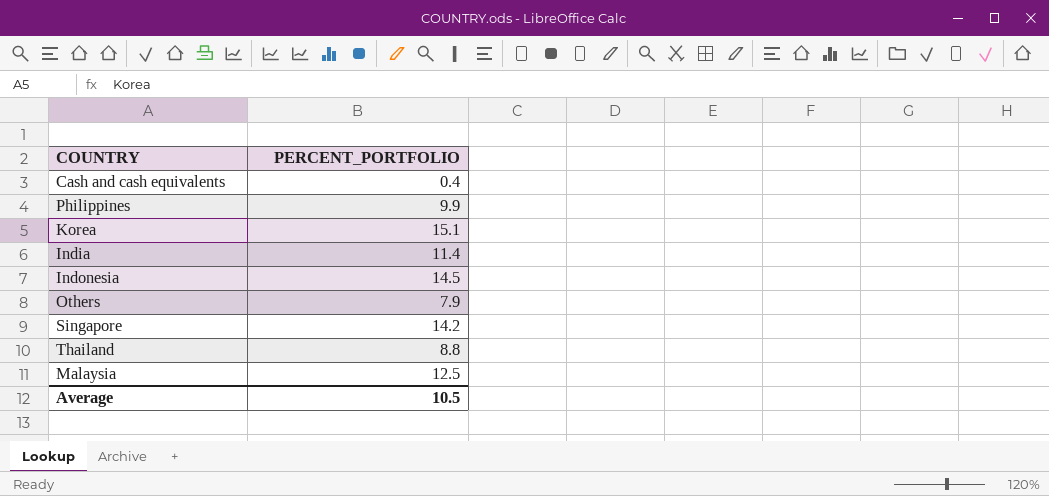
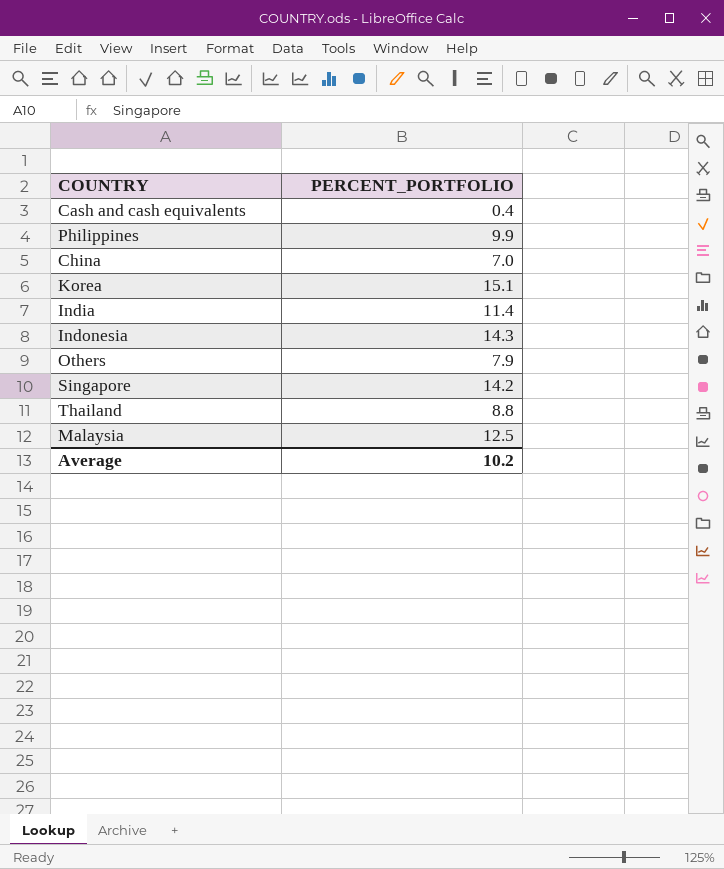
row China: none -> 7.0
Indonesia | PERCENT_PORTFOLIO: 14.5 -> 14.3
Average | PERCENT_PORTFOLIO: 10.5 -> 10.2

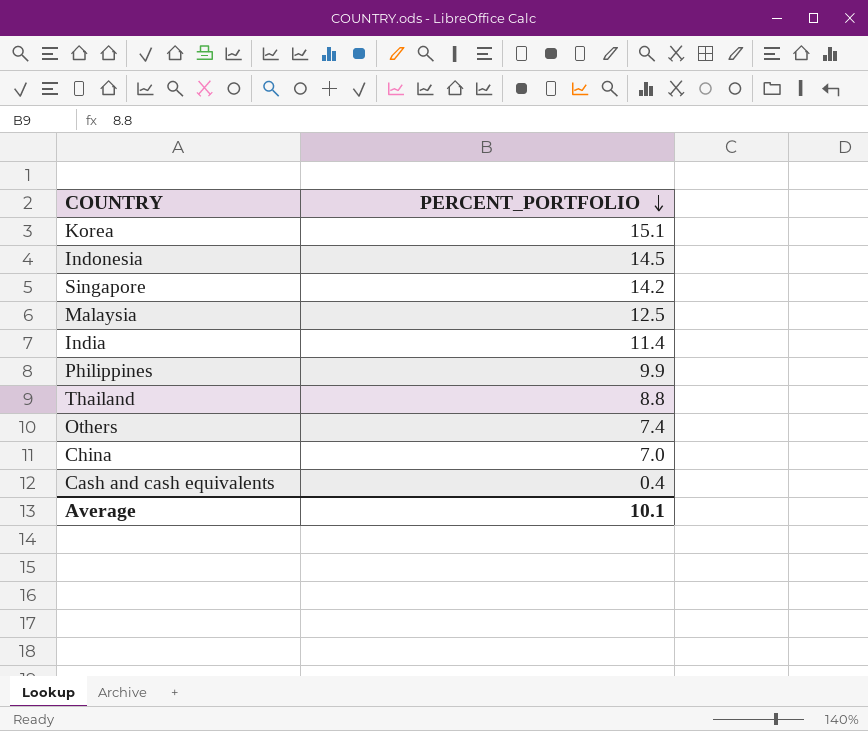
row order: none -> PERCENT_PORTFOLIO descending
Indonesia | PERCENT_PORTFOLIO: 14.3 -> 14.5
Others | PERCENT_PORTFOLIO: 7.9 -> 7.4
Average | PERCENT_PORTFOLIO: 10.2 -> 10.1

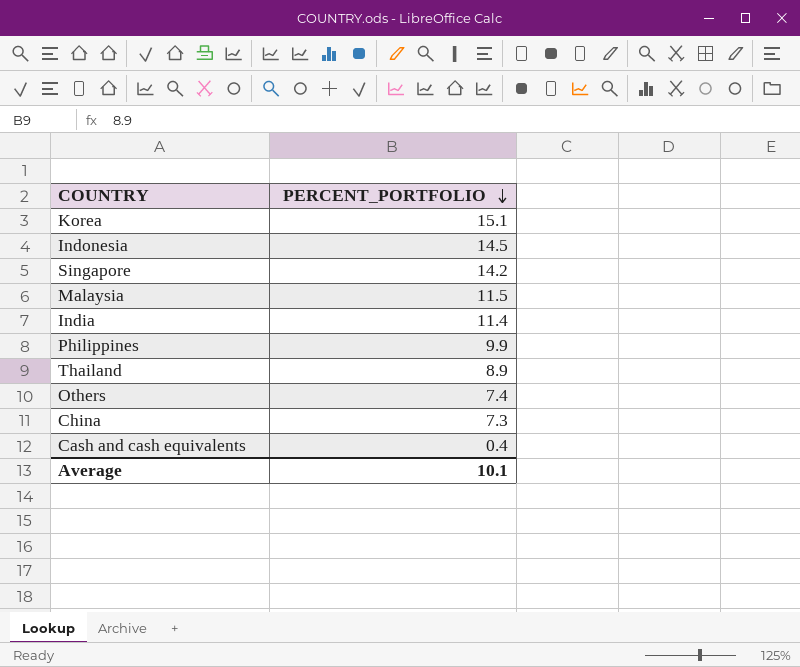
Malaysia | PERCENT_PORTFOLIO: 12.5 -> 11.5
Thailand | PERCENT_PORTFOLIO: 8.8 -> 8.9
China | PERCENT_PORTFOLIO: 7.0 -> 7.3

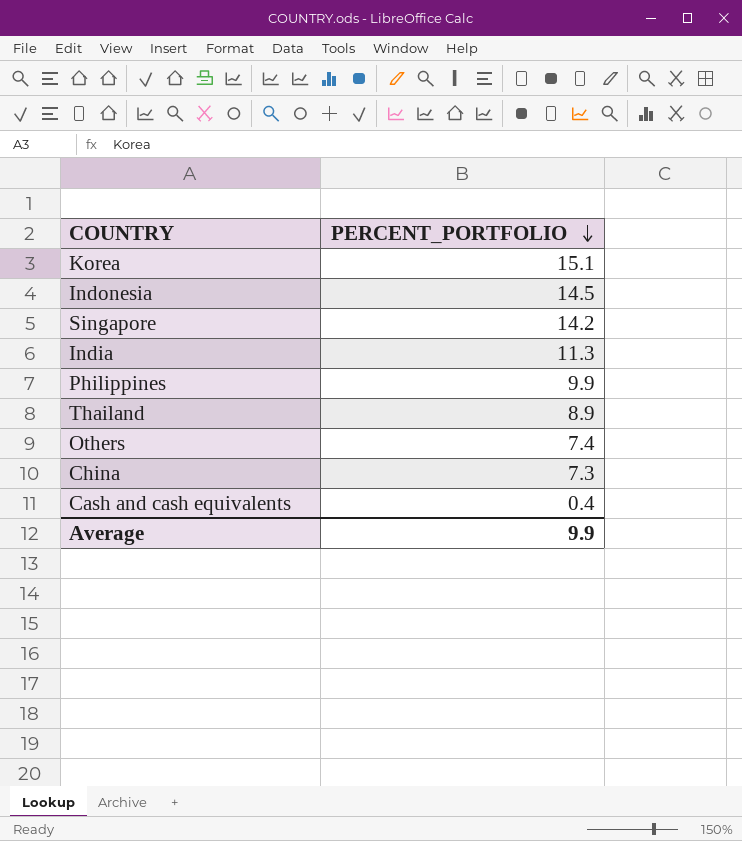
row Malaysia: 11.5 -> none
India | PERCENT_PORTFOLIO: 11.4 -> 11.3
Average | PERCENT_PORTFOLIO: 10.1 -> 9.9

